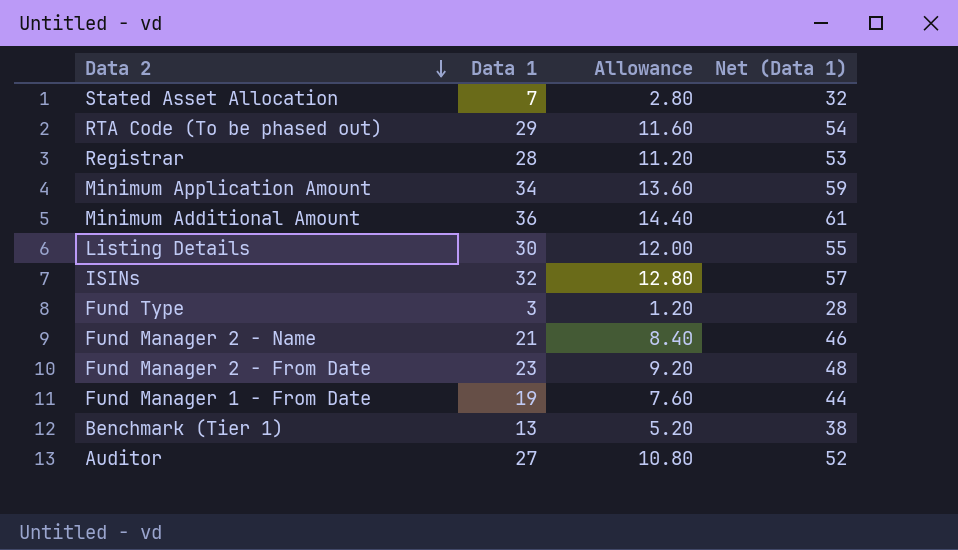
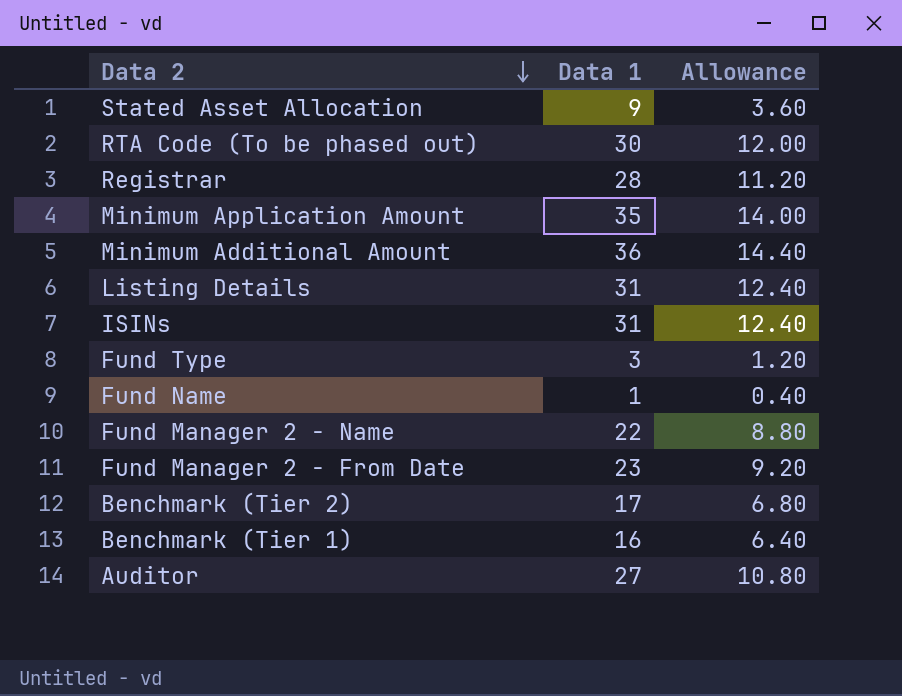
column Net (Data 1) | formula: [Data 1] + 25 -> none
row Fund Manager 1 - From Date: 19 | 7.60 | 44 -> none
Stated Asset Allocation | Data 1: 7 -> 9
Stated Asset Allocation | Allowance: 2.80 -> 3.60
RTA Code (To be phased out) | Data 1: 29 -> 30
RTA Code (To be phased out) | Allowance: 11.60 -> 12.00
Minimum Application Amount | Data 1: 34 -> 35
Minimum Application Amount | Allowance: 13.60 -> 14.00
Listing Details | Data 1: 30 -> 31
Listing Details | Allowance: 12.00 -> 12.40
ISINs | Data 1: 32 -> 31
ISINs | Allowance: 12.80 -> 12.40
row Fund Name: none -> 1 | 0.40
Fund Manager 2 - Name | Data 1: 21 -> 22
Fund Manager 2 - Name | Allowance: 8.40 -> 8.80
row Benchmark (Tier 2): none -> 17 | 6.80
Benchmark (Tier 1) | Data 1: 13 -> 16
Benchmark (Tier 1) | Allowance: 5.20 -> 6.40

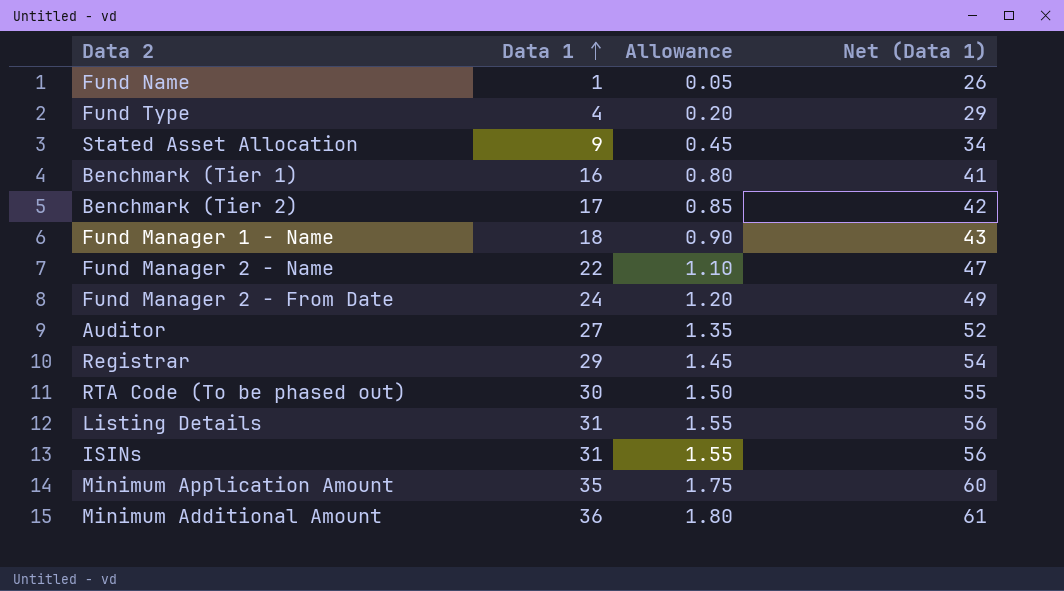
row order: Data 2 descending -> Data 1 ascending
column Allowance | formula: [Data 1] * 0.4 -> [Data 1] * 0.05
column Net (Data 1) | formula: none -> [Data 1] + 25
Fund Type | Data 1: 3 -> 4
row Fund Manager 1 - Name: none -> 18 | 0.90 | 43
Fund Manager 2 - From Date | Data 1: 23 -> 24
Registrar | Data 1: 28 -> 29

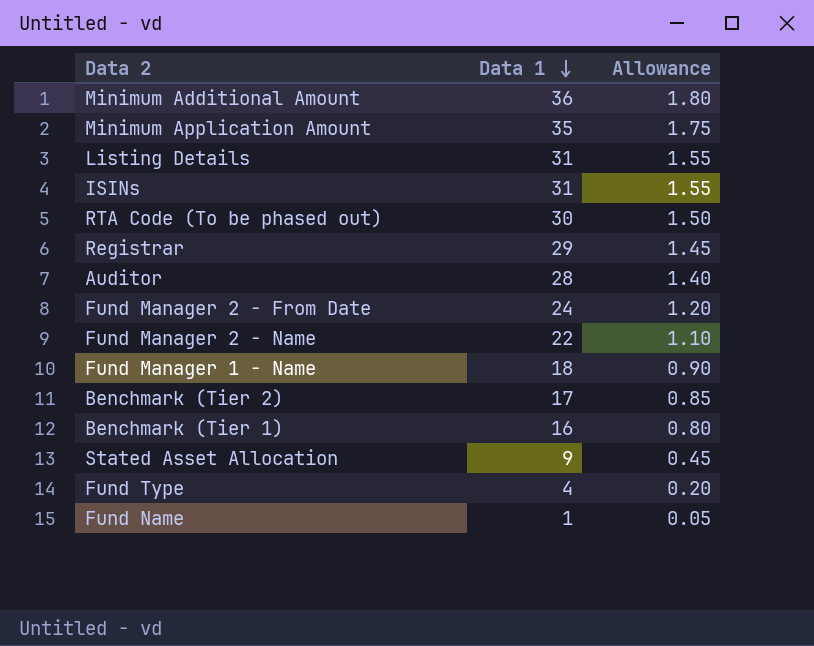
row order: Data 1 ascending -> Data 1 descending
column Net (Data 1) | formula: [Data 1] + 25 -> none
Auditor | Data 1: 27 -> 28
Auditor | Allowance: 1.35 -> 1.40

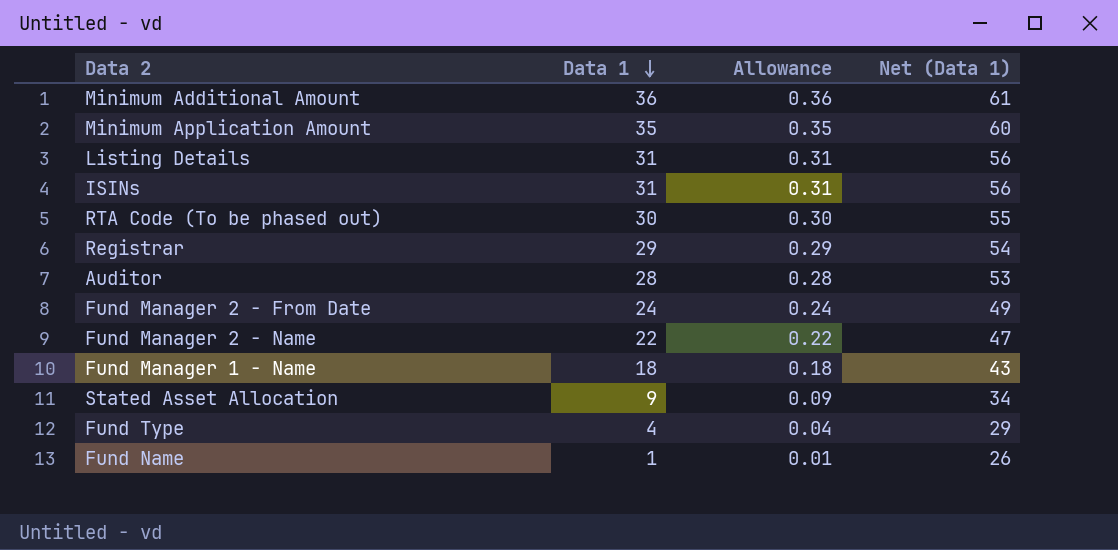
column Allowance | formula: [Data 1] * 0.05 -> [Data 1] * 0.01
column Net (Data 1) | formula: none -> [Data 1] + 25
row Benchmark (Tier 2): 17 | 0.85 -> none
row Benchmark (Tier 1): 16 | 0.80 -> none

